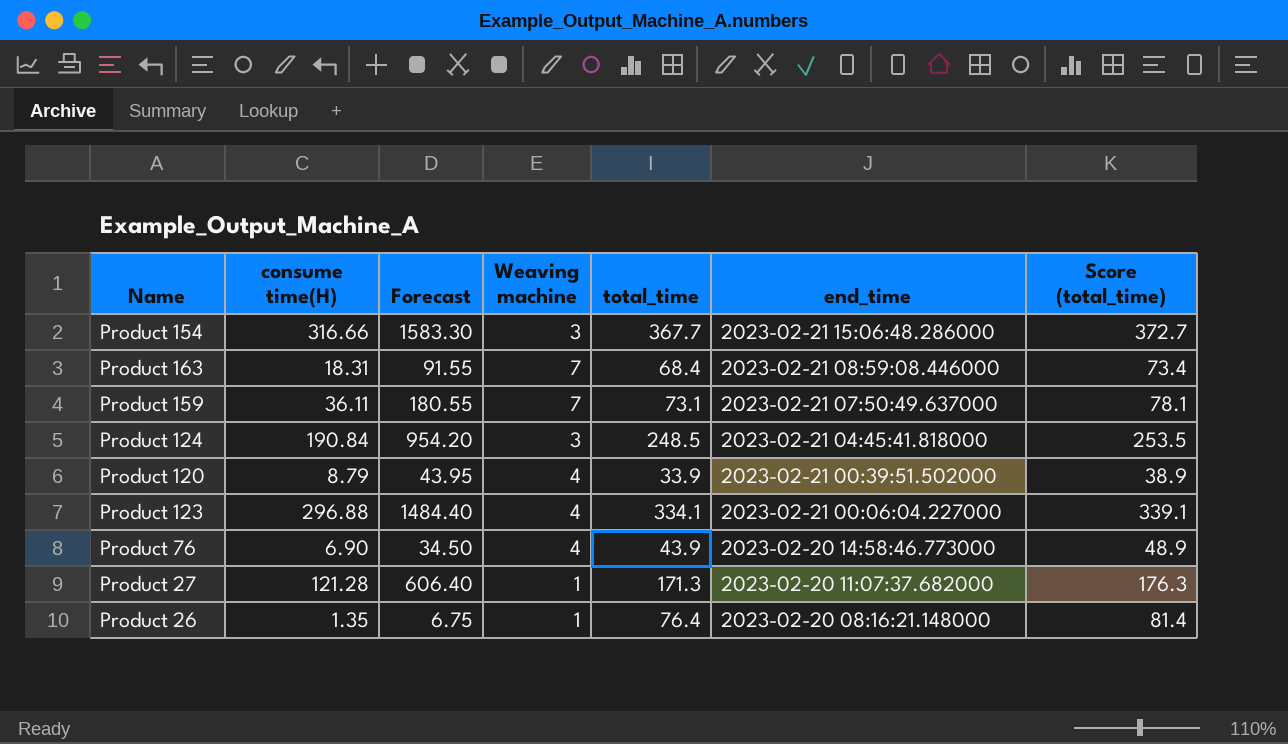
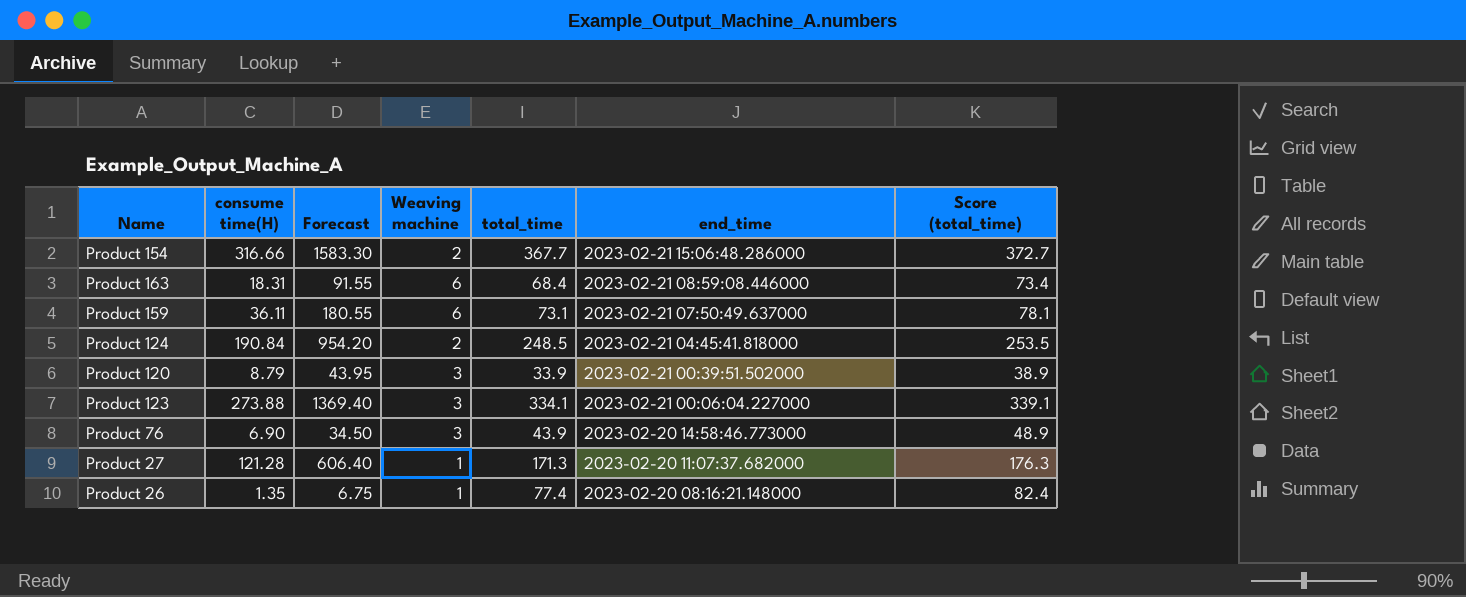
Product 154 | Weaving machine: 3 -> 2
Product 163 | Weaving machine: 7 -> 6
Product 159 | Weaving machine: 7 -> 6
Product 124 | Weaving machine: 3 -> 2
Product 120 | Weaving machine: 4 -> 3
Product 123 | consume time(H): 296.88 -> 273.88
Product 123 | Forecast: 1484.40 -> 1369.40
Product 123 | Weaving machine: 4 -> 3
Product 76 | Weaving machine: 4 -> 3
Product 26 | total_time: 76.4 -> 77.4
Product 26 | Score (total_time): 81.4 -> 82.4

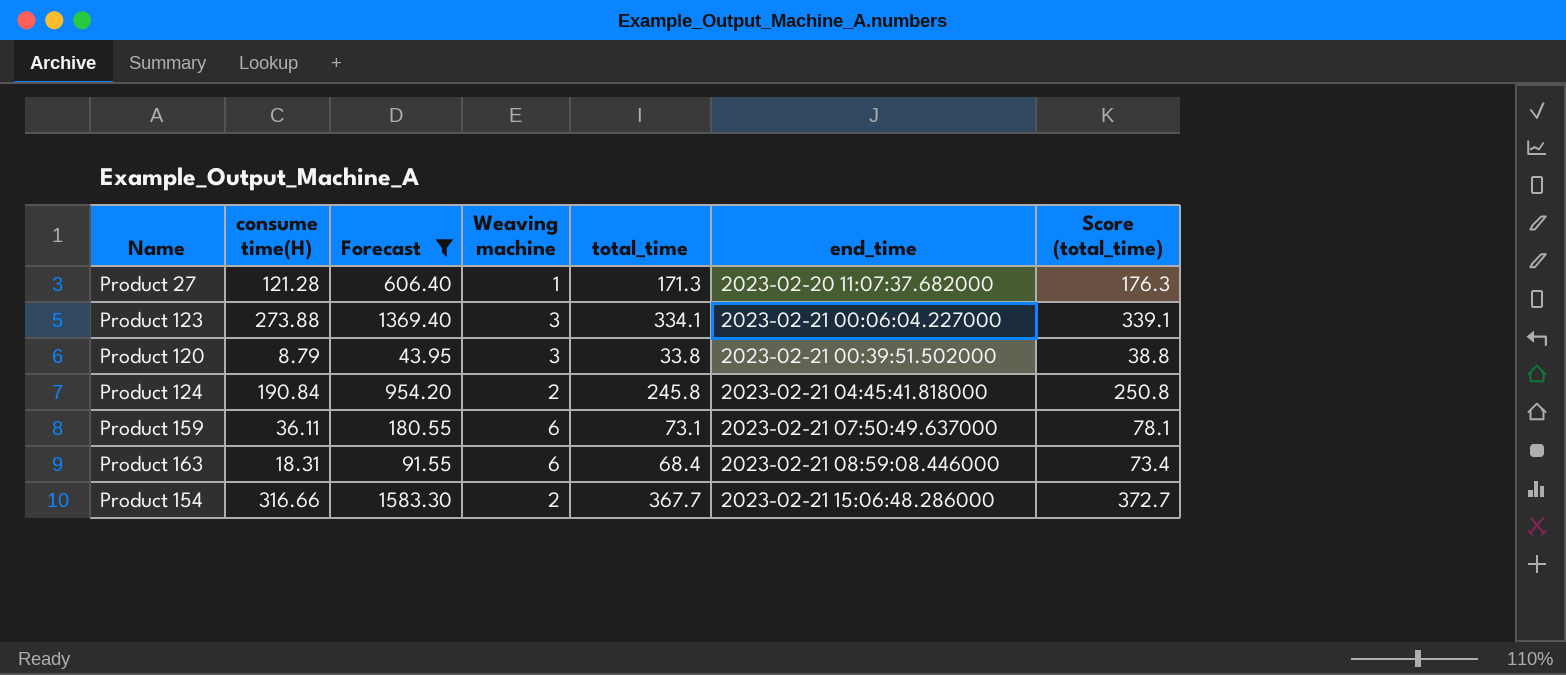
filter: none -> Forecast >= 43.95
row order: end_time descending -> end_time ascending
Product 120 | total_time: 33.9 -> 33.8
Product 120 | Score (total_time): 38.9 -> 38.8
Product 124 | total_time: 248.5 -> 245.8
Product 124 | Score (total_time): 253.5 -> 250.8

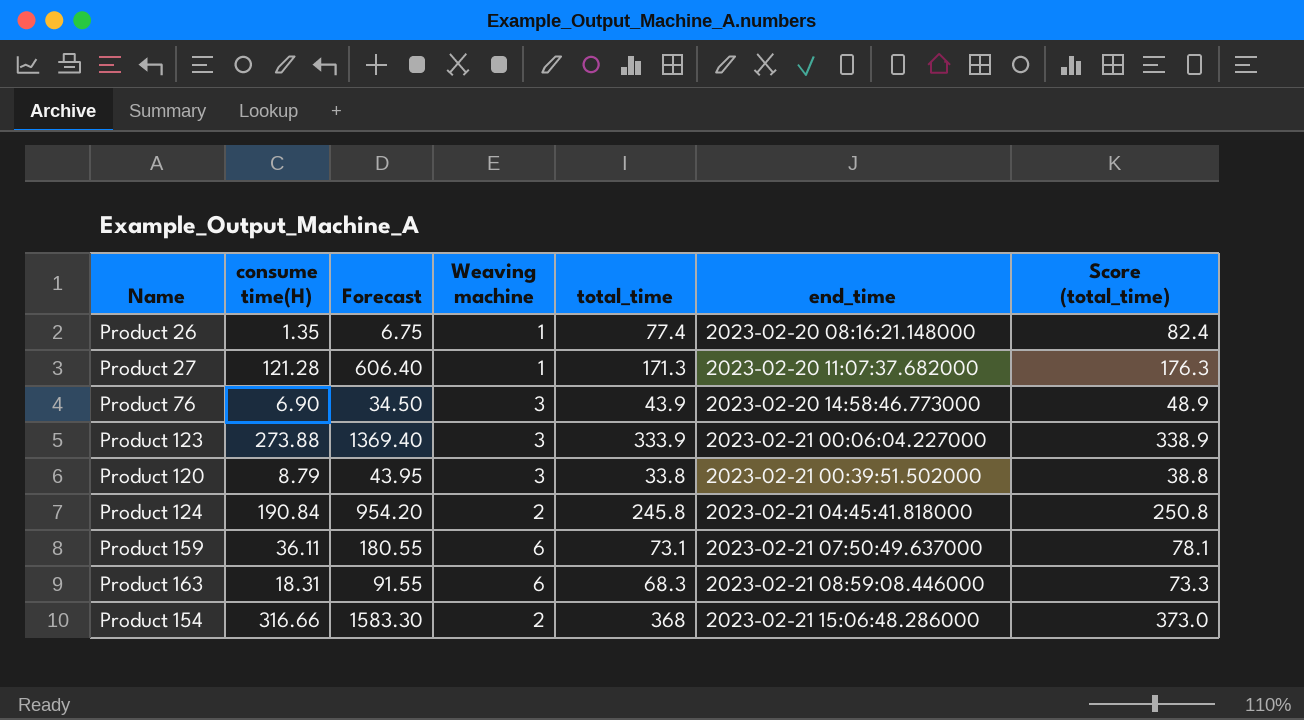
filter: Forecast >= 43.95 -> none
Product 123 | total_time: 334.1 -> 333.9
Product 123 | Score (total_time): 339.1 -> 338.9
Product 163 | total_time: 68.4 -> 68.3
Product 163 | Score (total_time): 73.4 -> 73.3
Product 154 | total_time: 367.7 -> 368
Product 154 | Score (total_time): 372.7 -> 373.0

